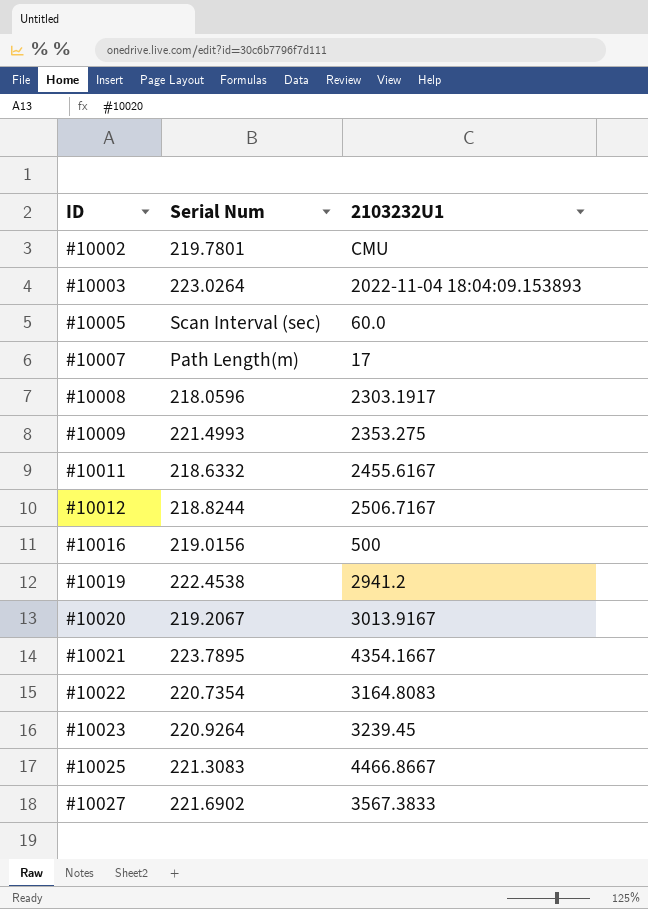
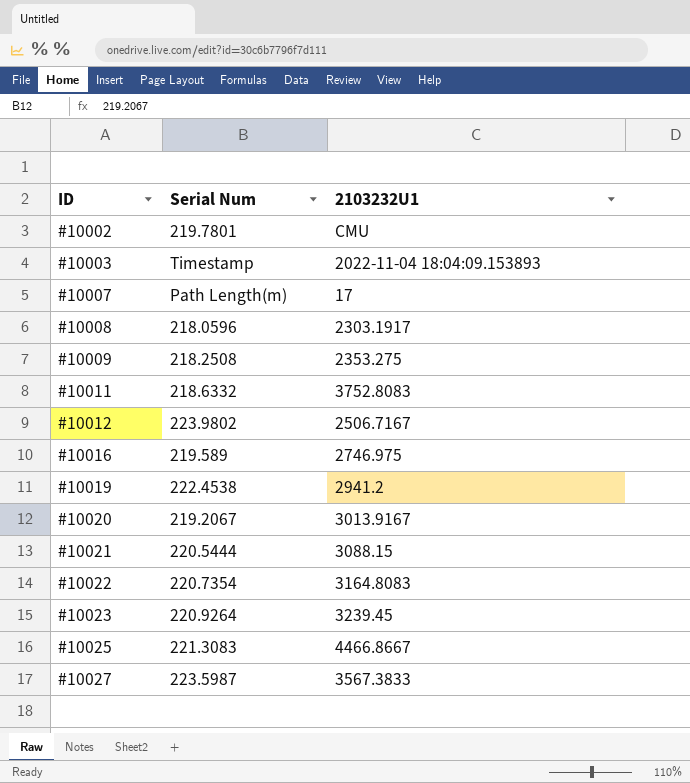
row #10005: Scan Interval (sec) | 60.0 -> none
#10003 | Serial Num: 223.0264 -> Timestamp
#10009 | Serial Num: 221.4993 -> 218.2508
#10011 | 2103232U1: 2455.6167 -> 3752.8083
#10012 | Serial Num: 218.8244 -> 223.9802
#10016 | Serial Num: 219.0156 -> 219.589
#10016 | 2103232U1: 500 -> 2746.975
#10021 | Serial Num: 223.7895 -> 220.5444
#10021 | 2103232U1: 4354.1667 -> 3088.15
#10027 | Serial Num: 221.6902 -> 223.5987

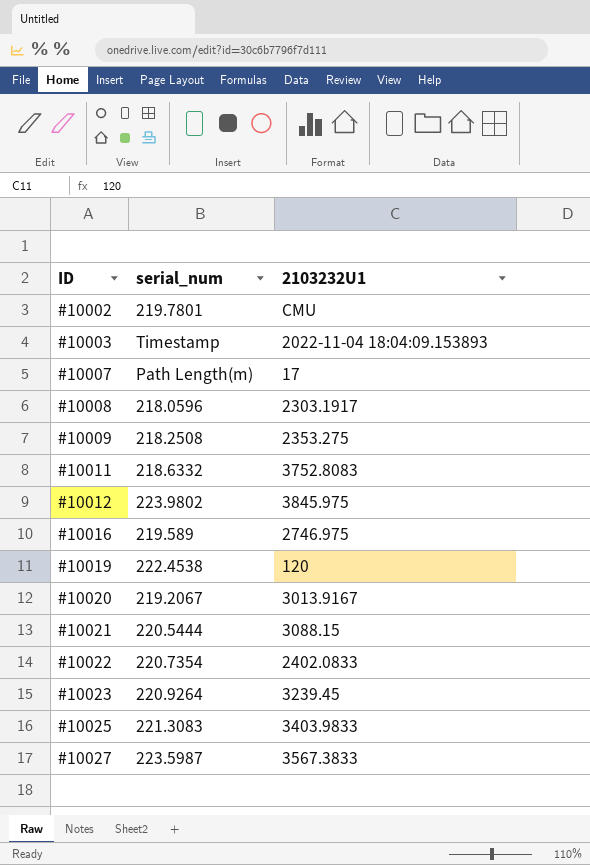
column name: Serial Num -> serial_num
#10012 | 2103232U1: 2506.7167 -> 3845.975
#10019 | 2103232U1: 2941.2 -> 120
#10022 | 2103232U1: 3164.8083 -> 2402.0833
#10025 | 2103232U1: 4466.8667 -> 3403.9833

